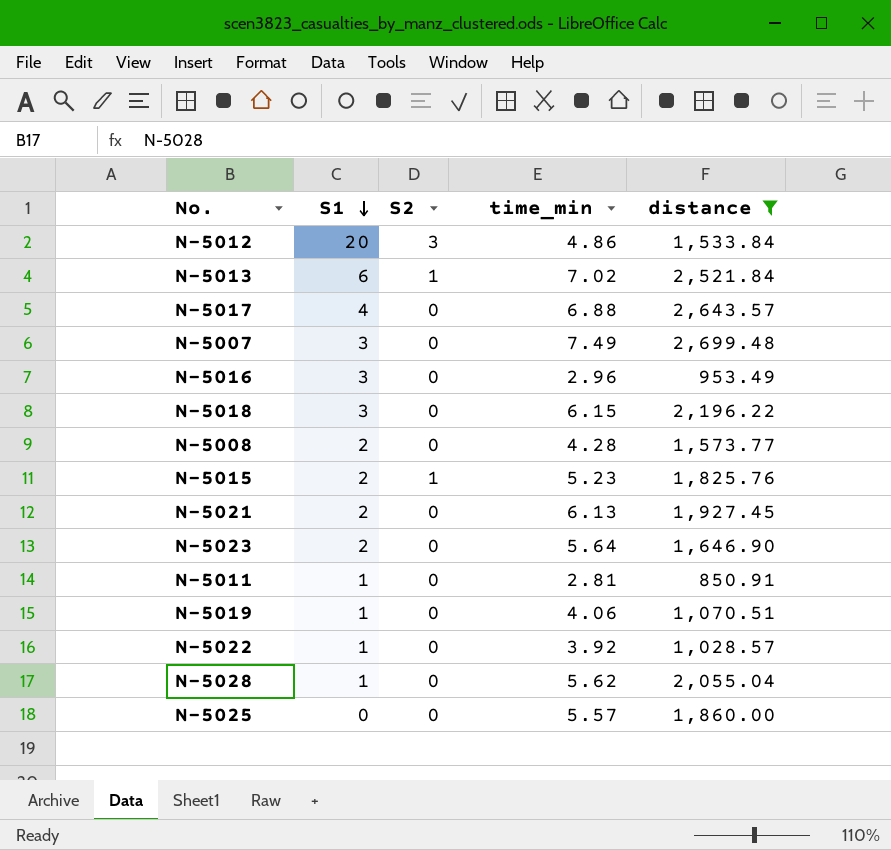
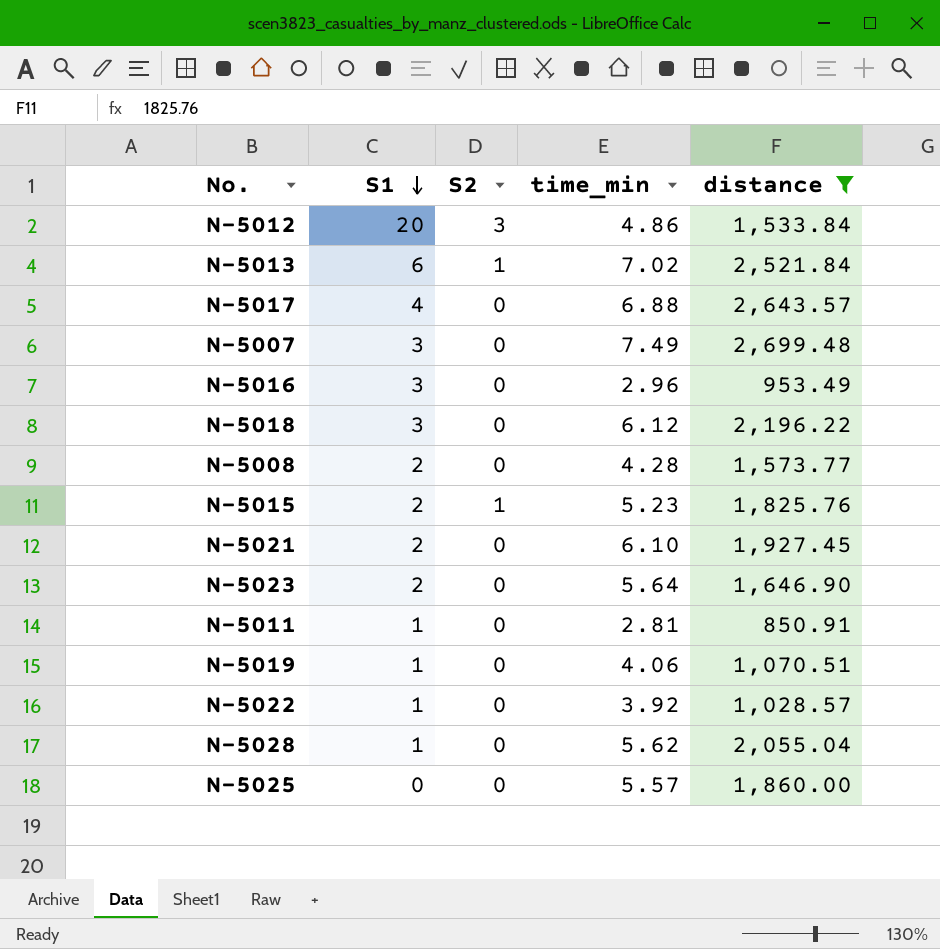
N-5018 | time_min: 6.15 -> 6.12
N-5021 | time_min: 6.13 -> 6.10

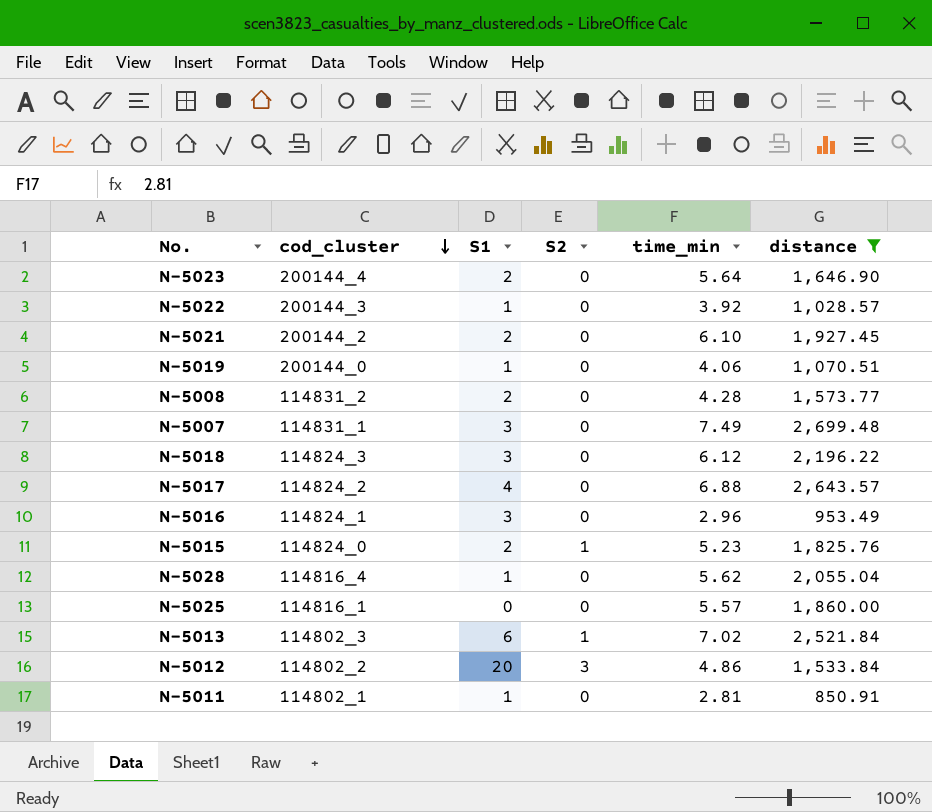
row order: S1 descending -> cod_cluster descending
column cod_cluster | position: none -> 2

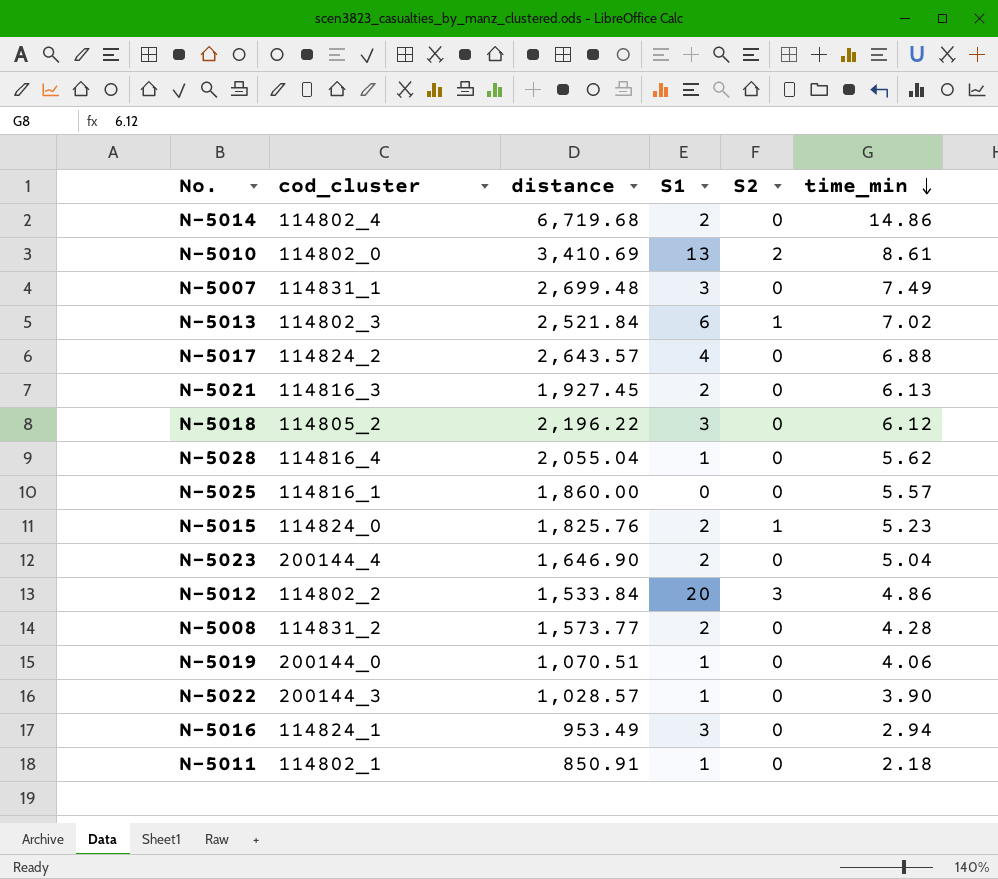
filter: distance <= 2,699.48 -> none
row order: cod_cluster descending -> time_min descending
column distance | position: 6 -> 3
N-5021 | cod_cluster: 200144_2 -> 114816_3
N-5021 | time_min: 6.10 -> 6.13
N-5018 | cod_cluster: 114824_3 -> 114805_2
N-5023 | time_min: 5.64 -> 5.04
N-5022 | time_min: 3.92 -> 3.90
N-5016 | time_min: 2.96 -> 2.94
N-5011 | time_min: 2.81 -> 2.18

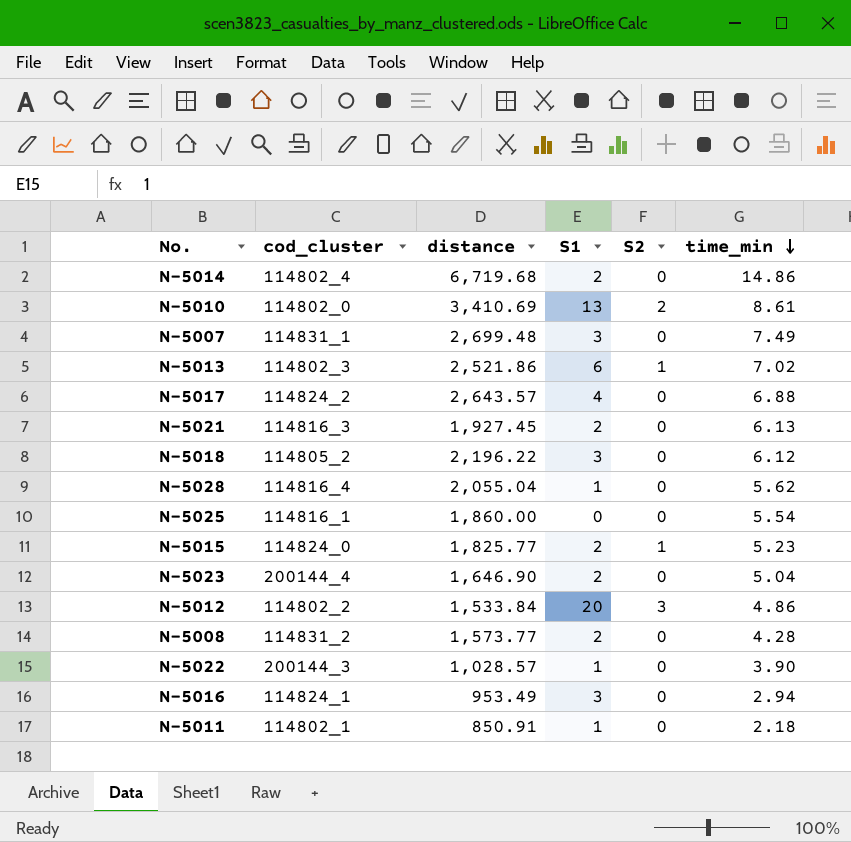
row N-5019: 200144_0 | 1,070.51 | 1 | 0 | 4.06 -> none
N-5013 | distance: 2,521.84 -> 2,521.86
N-5025 | time_min: 5.57 -> 5.54
N-5015 | distance: 1,825.76 -> 1,825.77

